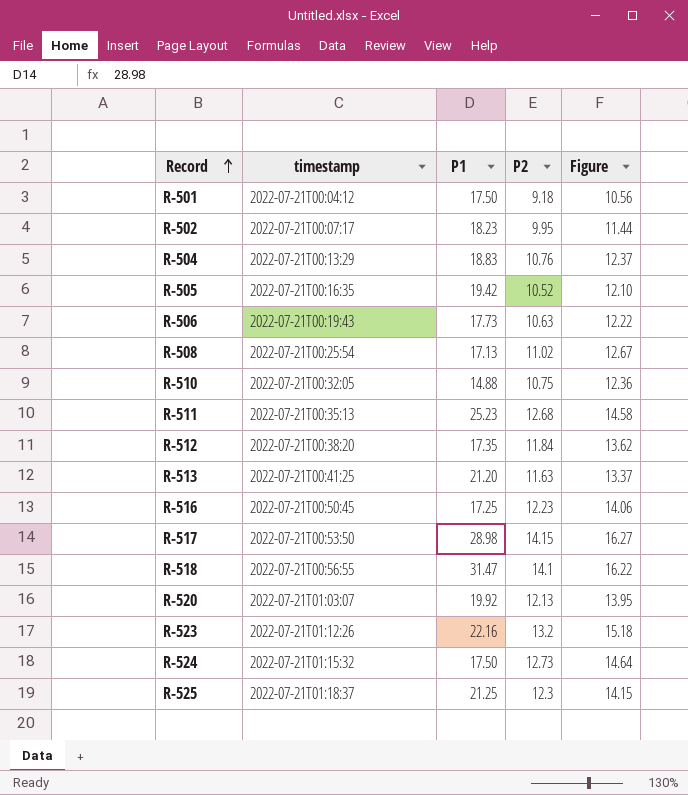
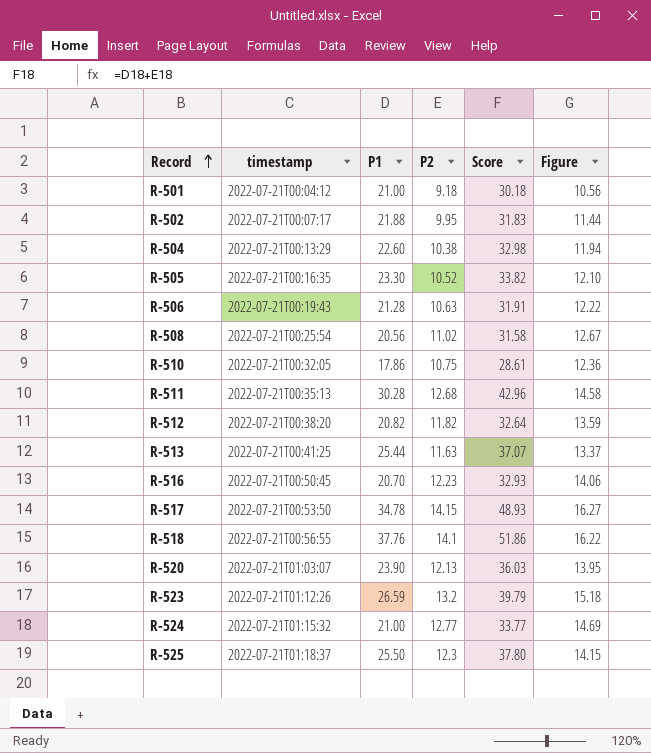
column Score | formula: none -> [P1] + [P2]
R-501 | P1: 17.50 -> 21.00
R-502 | P1: 18.23 -> 21.88
R-504 | P1: 18.83 -> 22.60
R-504 | P2: 10.76 -> 10.38
R-504 | Figure: 12.37 -> 11.94
R-505 | P1: 19.42 -> 23.30
R-506 | P1: 17.73 -> 21.28
R-508 | P1: 17.13 -> 20.56
R-510 | P1: 14.88 -> 17.86
R-511 | P1: 25.23 -> 30.28
R-512 | P1: 17.35 -> 20.82
R-512 | P2: 11.84 -> 11.82
R-512 | Figure: 13.62 -> 13.59
R-513 | P1: 21.20 -> 25.44
R-516 | P1: 17.25 -> 20.70
R-517 | P1: 28.98 -> 34.78
R-518 | P1: 31.47 -> 37.76
R-520 | P1: 19.92 -> 23.90
R-523 | P1: 22.16 -> 26.59
R-524 | P1: 17.50 -> 21.00
R-524 | P2: 12.73 -> 12.77
R-524 | Figure: 14.64 -> 14.69
R-525 | P1: 21.25 -> 25.50

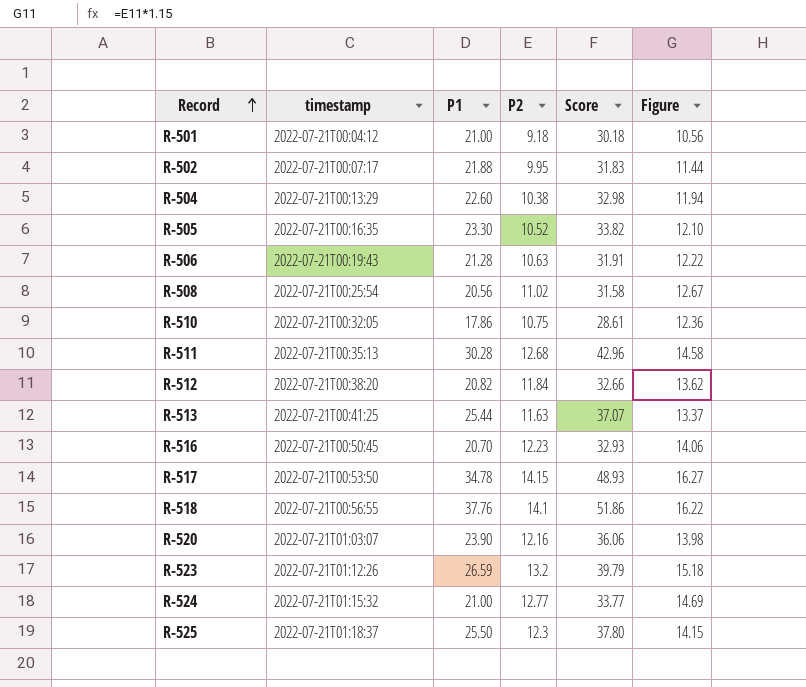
R-512 | P2: 11.82 -> 11.84
R-512 | Score: 32.64 -> 32.66
R-512 | Figure: 13.59 -> 13.62
R-520 | P2: 12.13 -> 12.16
R-520 | Score: 36.03 -> 36.06
R-520 | Figure: 13.95 -> 13.98

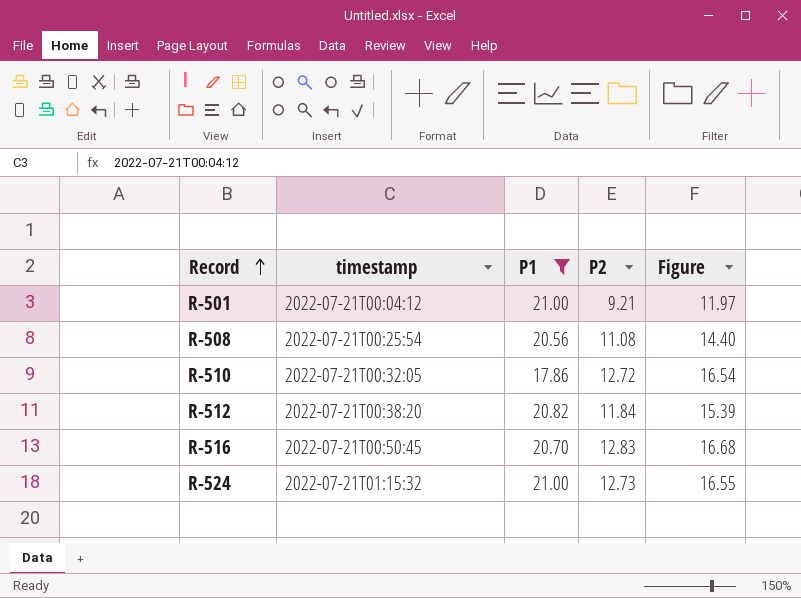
filter: none -> P1 <= 21.00
column Score | formula: [P1] + [P2] -> none
column Figure | formula: [P2] * 1.15 -> [P2] * 1.3
R-501 | P2: 9.18 -> 9.21
R-508 | P2: 11.02 -> 11.08
R-510 | P2: 10.75 -> 12.72
R-516 | P2: 12.23 -> 12.83
R-524 | P2: 12.77 -> 12.73

